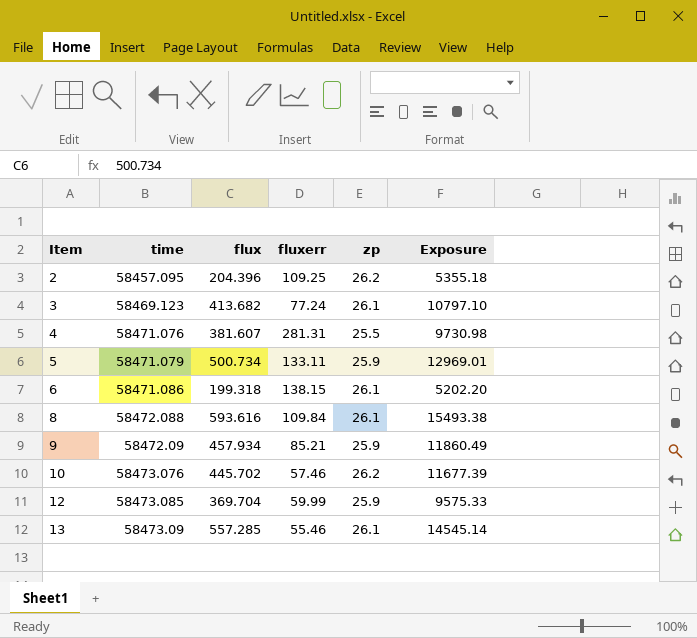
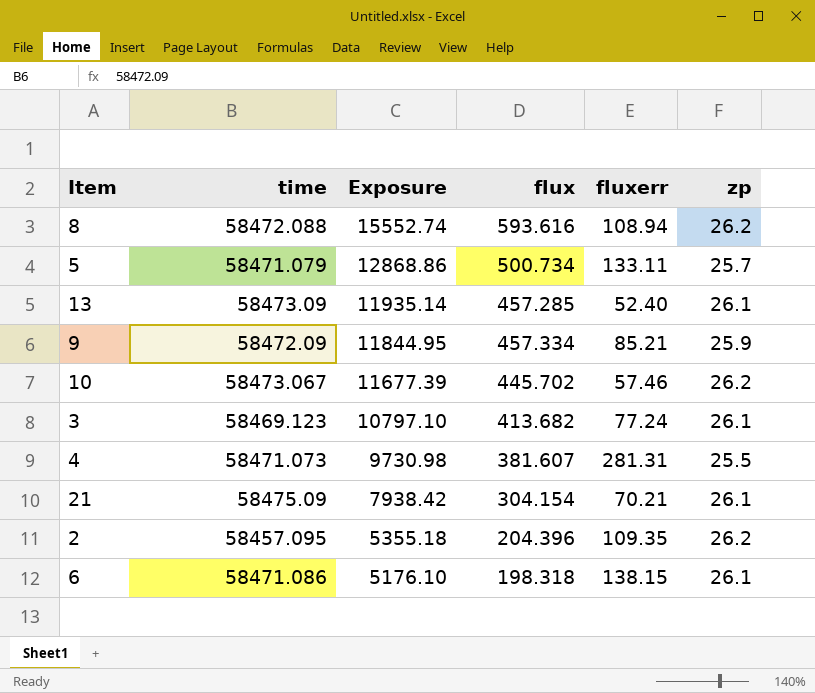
row order: Item ascending -> Exposure descending
column Exposure | position: 6 -> 3
row 12: 58473.085 | 369.704 | 59.99 | 25.9 | 9575.33 -> none
8 | Exposure: 15493.38 -> 15552.74
8 | fluxerr: 109.84 -> 108.94
8 | zp: 26.1 -> 26.2
5 | Exposure: 12969.01 -> 12868.86
5 | zp: 25.9 -> 25.7
13 | Exposure: 14545.14 -> 11935.14
13 | flux: 557.285 -> 457.285
13 | fluxerr: 55.46 -> 52.40
9 | Exposure: 11860.49 -> 11844.95
9 | flux: 457.934 -> 457.334
10 | time: 58473.076 -> 58473.067
4 | time: 58471.076 -> 58471.073
row 21: none -> 58475.09 | 7938.42 | 304.154 | 70.21 | 26.1
2 | fluxerr: 109.25 -> 109.35
6 | Exposure: 5202.20 -> 5176.10
6 | flux: 199.318 -> 198.318

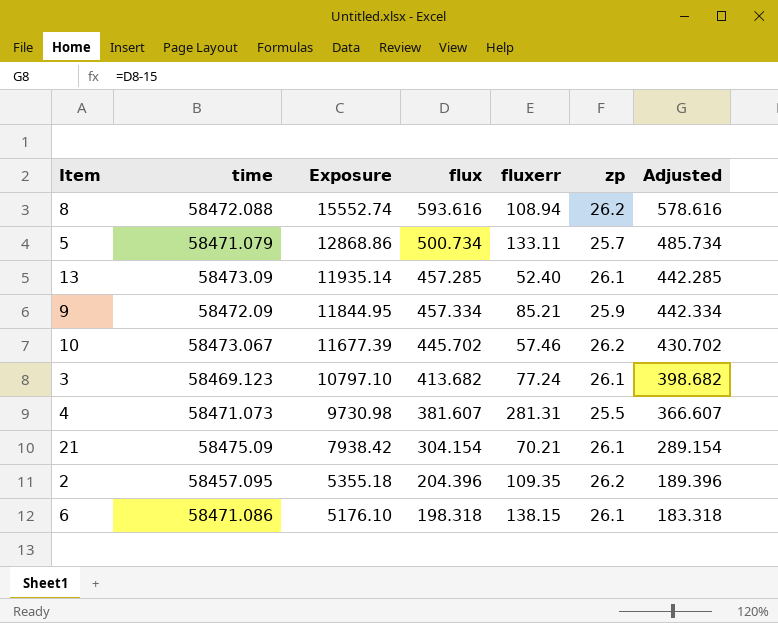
column Adjusted | formula: none -> [flux] - 15

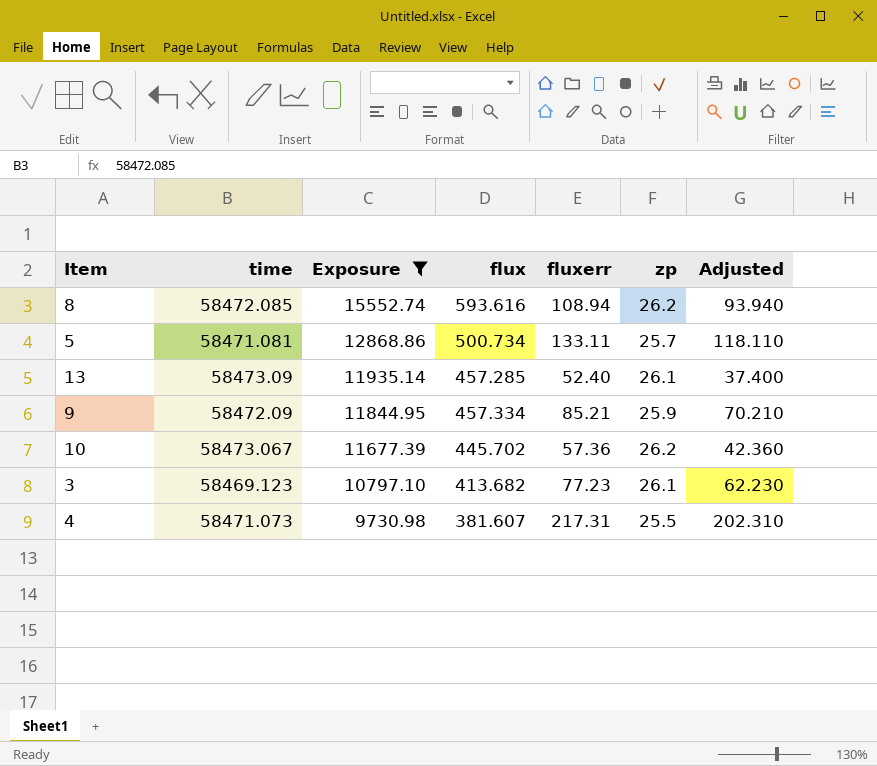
filter: none -> Exposure >= 9730.98
column Adjusted | formula: [flux] - 15 -> [fluxerr] - 15
8 | time: 58472.088 -> 58472.085
5 | time: 58471.079 -> 58471.081
10 | fluxerr: 57.46 -> 57.36
3 | fluxerr: 77.24 -> 77.23
4 | fluxerr: 281.31 -> 217.31

